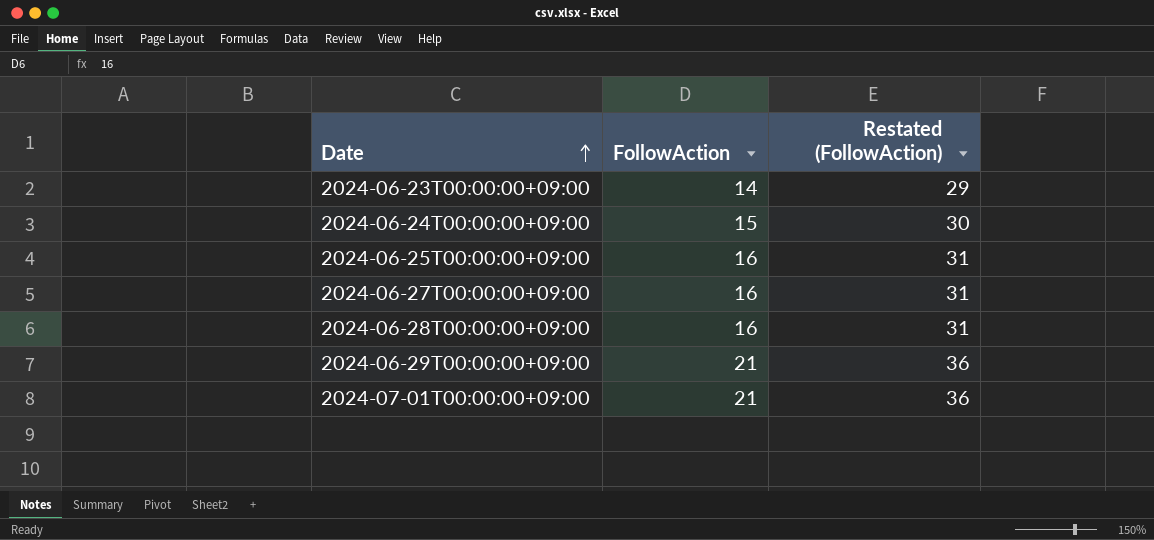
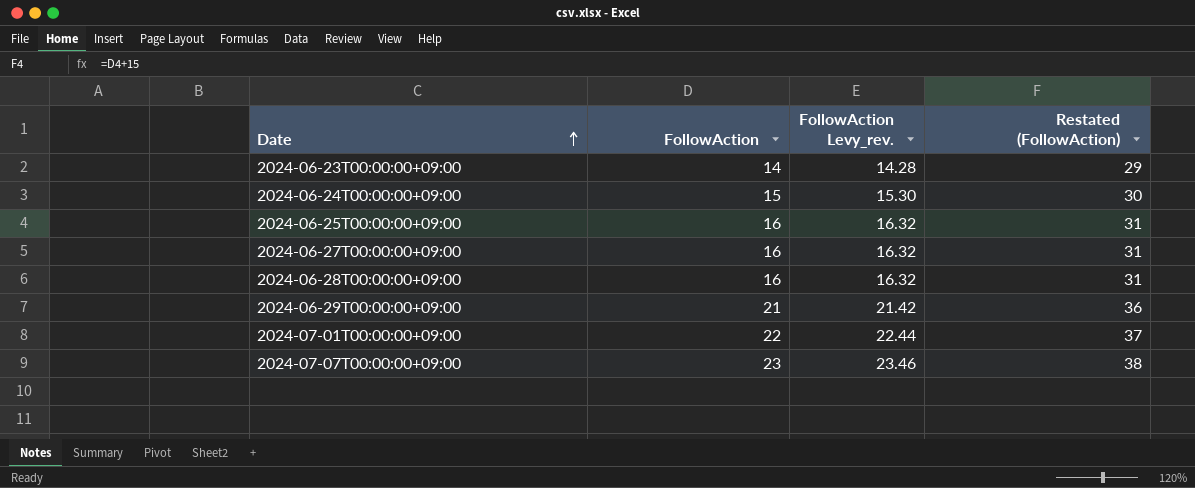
column FollowAction Levy_rev. | formula: none -> [FollowAction] * 1.02
2024-07-01T00:00:00+09:00 | FollowAction: 21 -> 22
2024-07-01T00:00:00+09:00 | Restated (FollowAction): 36 -> 37
row 2024-07-07T00:00:00+09:00: none -> 23 | 23.46 | 38

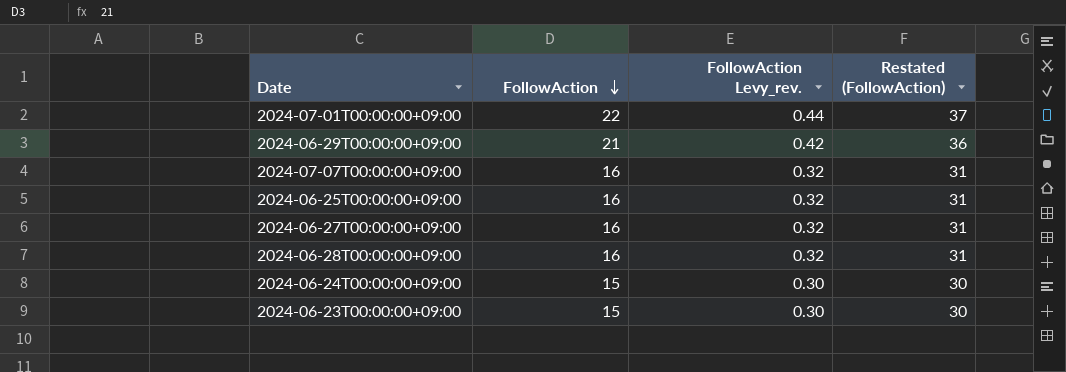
row order: Date ascending -> FollowAction descending
column FollowAction Levy_rev. | formula: [FollowAction] * 1.02 -> [FollowAction] * 0.02
2024-07-07T00:00:00+09:00 | FollowAction: 23 -> 16
2024-07-07T00:00:00+09:00 | Restated (FollowAction): 38 -> 31
2024-06-23T00:00:00+09:00 | FollowAction: 14 -> 15
2024-06-23T00:00:00+09:00 | Restated (FollowAction): 29 -> 30

